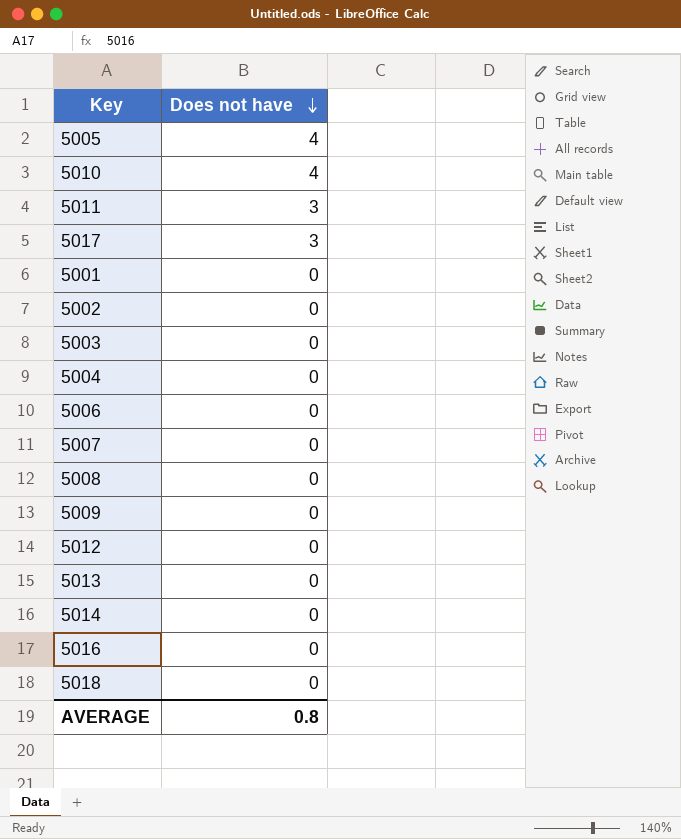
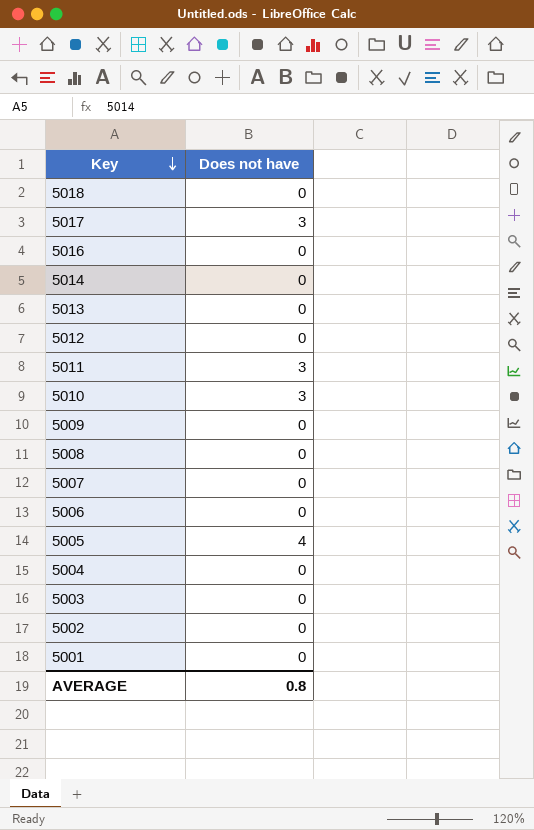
row order: Does not have descending -> Key descending
5010 | Does not have: 4 -> 3

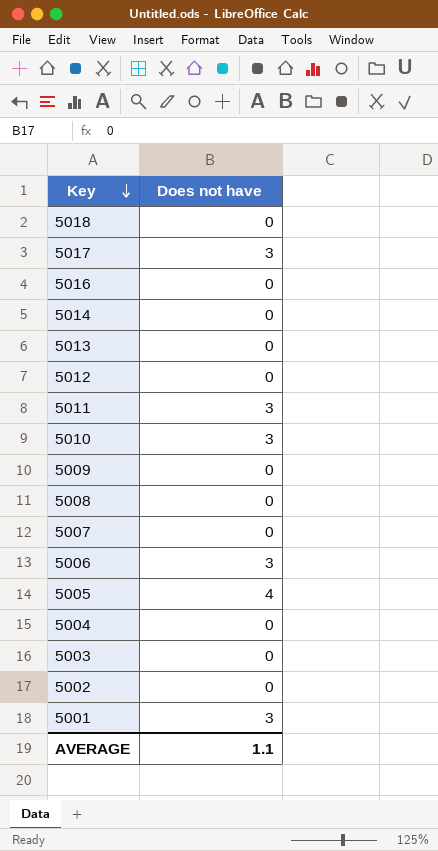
5006 | Does not have: 0 -> 3
5001 | Does not have: 0 -> 3
AVERAGE | Does not have: 0.8 -> 1.1

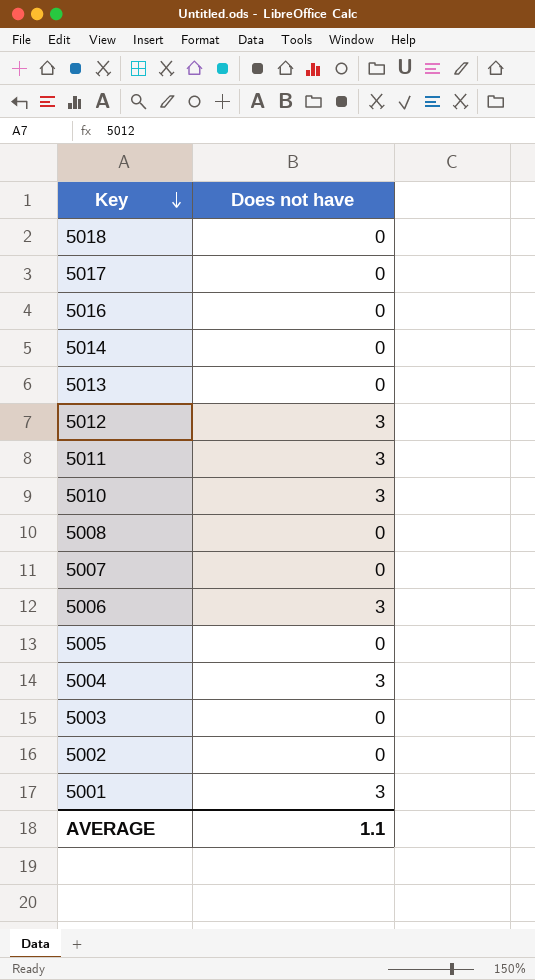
row 5009: 0 -> none
5017 | Does not have: 3 -> 0
5012 | Does not have: 0 -> 3
5005 | Does not have: 4 -> 0
5004 | Does not have: 0 -> 3

